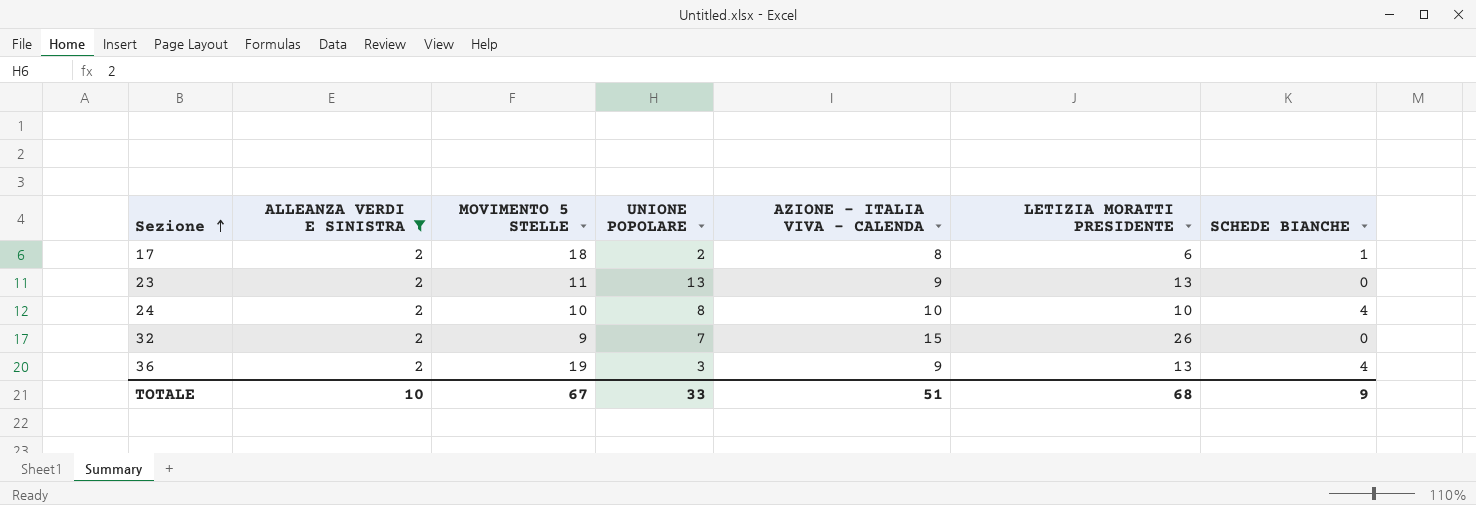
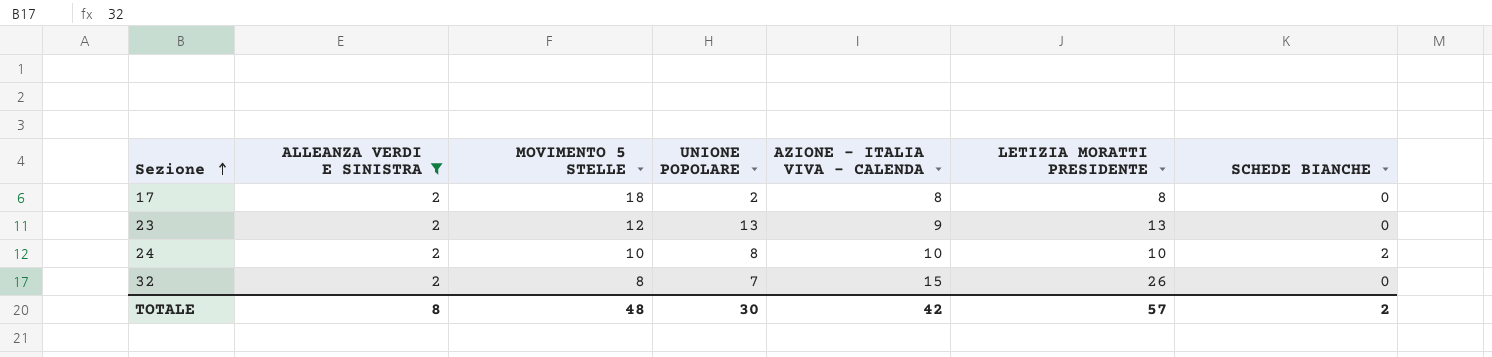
row 36: 2 | 19 | 3 | 9 | 13 | 4 -> none
17 | LETIZIA MORATTI PRESIDENTE: 6 -> 8
17 | SCHEDE BIANCHE: 1 -> 0
23 | MOVIMENTO 5 STELLE: 11 -> 12
24 | SCHEDE BIANCHE: 4 -> 2
32 | MOVIMENTO 5 STELLE: 9 -> 8
TOTALE | ALLEANZA VERDI E SINISTRA: 10 -> 8
TOTALE | MOVIMENTO 5 STELLE: 67 -> 48
TOTALE | UNIONE POPOLARE: 33 -> 30
TOTALE | AZIONE - ITALIA VIVA - CALENDA: 51 -> 42
TOTALE | LETIZIA MORATTI PRESIDENTE: 68 -> 57
TOTALE | SCHEDE BIANCHE: 9 -> 2

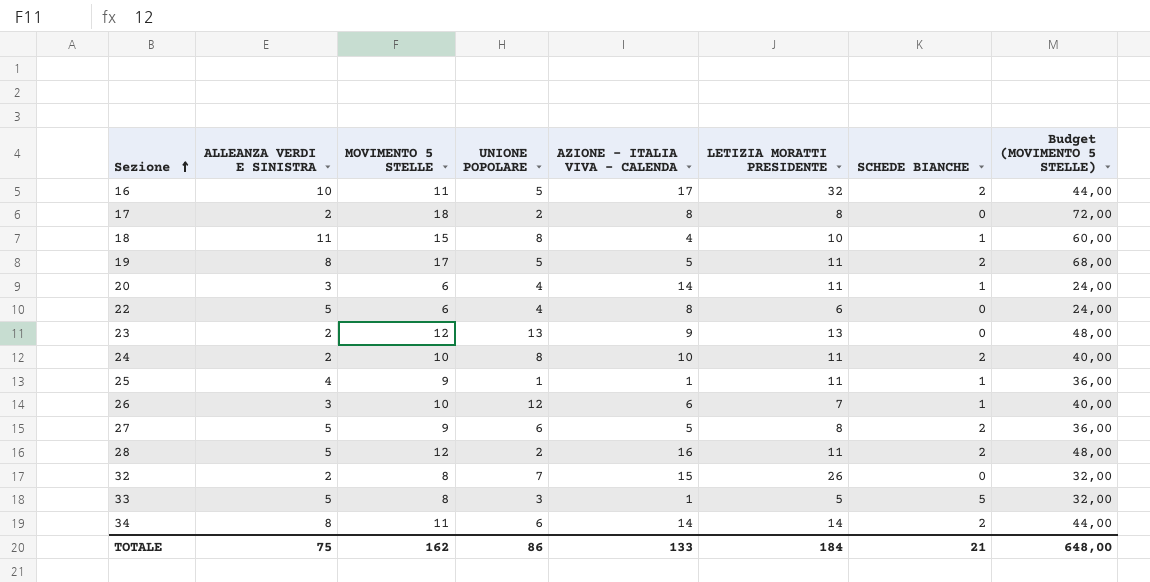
filter: ALLEANZA VERDI E SINISTRA = 2 -> none
column Budget (MOVIMENTO 5 STELLE) | formula: none -> [MOVIMENTO 5 STELLE] * 4
24 | LETIZIA MORATTI PRESIDENTE: 10 -> 11
TOTALE | ALLEANZA VERDI E SINISTRA: 8 -> 75
TOTALE | MOVIMENTO 5 STELLE: 48 -> 162
TOTALE | UNIONE POPOLARE: 30 -> 86
TOTALE | AZIONE - ITALIA VIVA - CALENDA: 42 -> 133
TOTALE | LETIZIA MORATTI PRESIDENTE: 57 -> 184
TOTALE | SCHEDE BIANCHE: 2 -> 21

